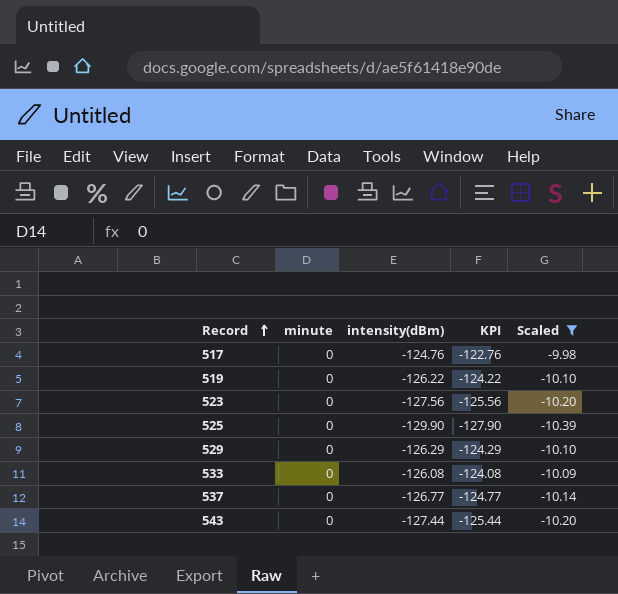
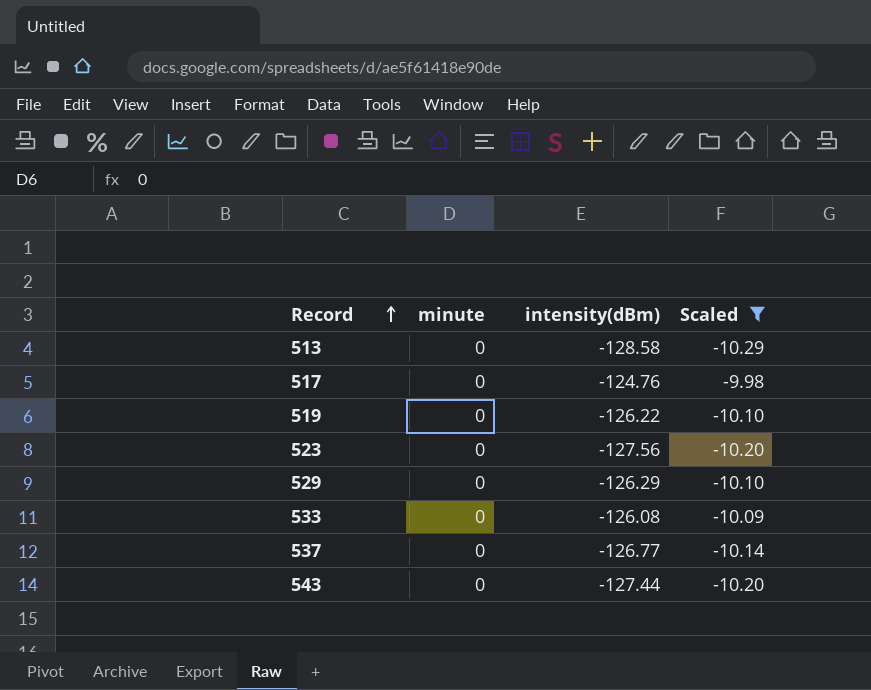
column KPI | formula: [intensity(dBm)] + 2 -> none
row 525: 0 | -129.90 | -127.90 | -10.39 -> none
row 513: none -> 0 | -128.58 | -10.29

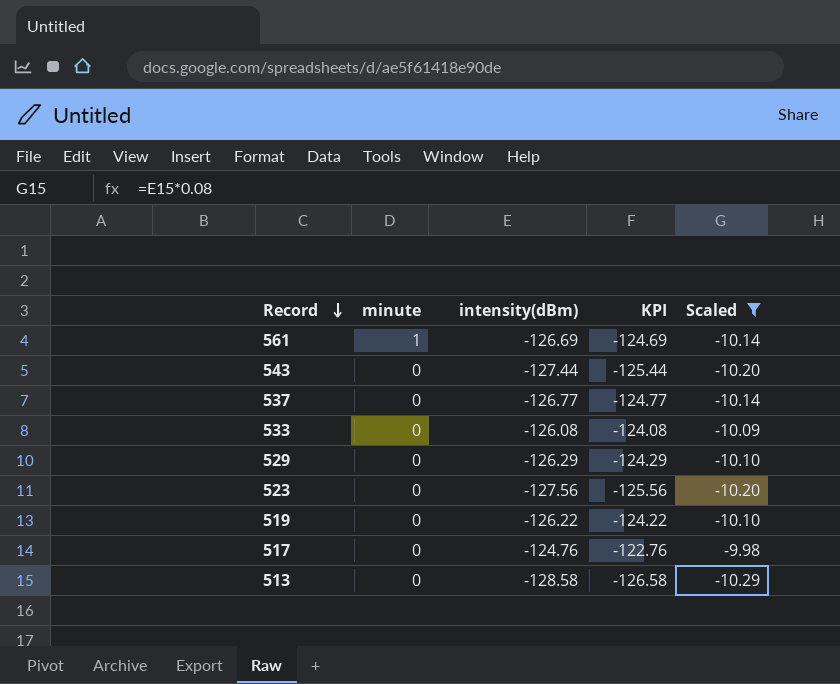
row order: Record ascending -> Record descending
column KPI | formula: none -> [intensity(dBm)] + 2
row 561: none -> 1 | -126.69 | -124.69 | -10.14

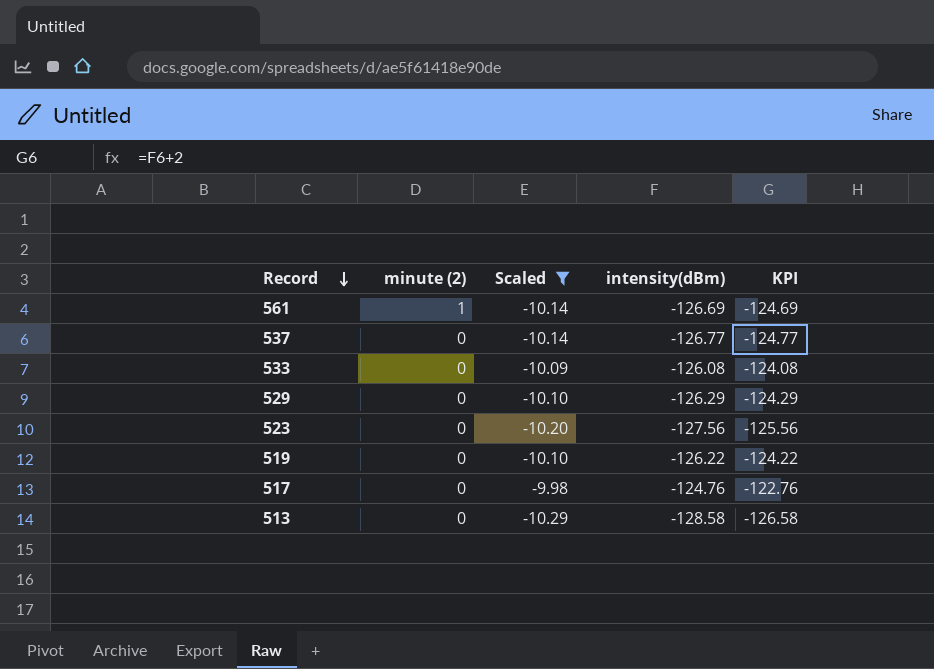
column name: minute -> minute (2)
column Scaled | position: 5 -> 3
row 543: 0 | -127.44 | -125.44 | -10.20 -> none

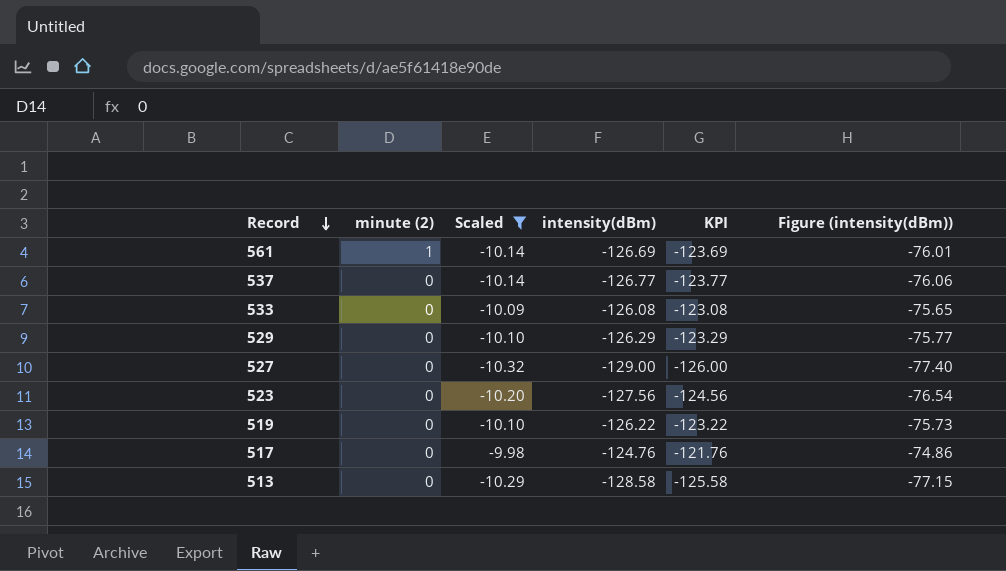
column KPI | formula: [intensity(dBm)] + 2 -> [intensity(dBm)] + 3
column Figure (intensity(dBm)) | formula: none -> [intensity(dBm)] * 0.6
row 527: none -> 0 | -10.32 | -129.00 | -126.00 | -77.40

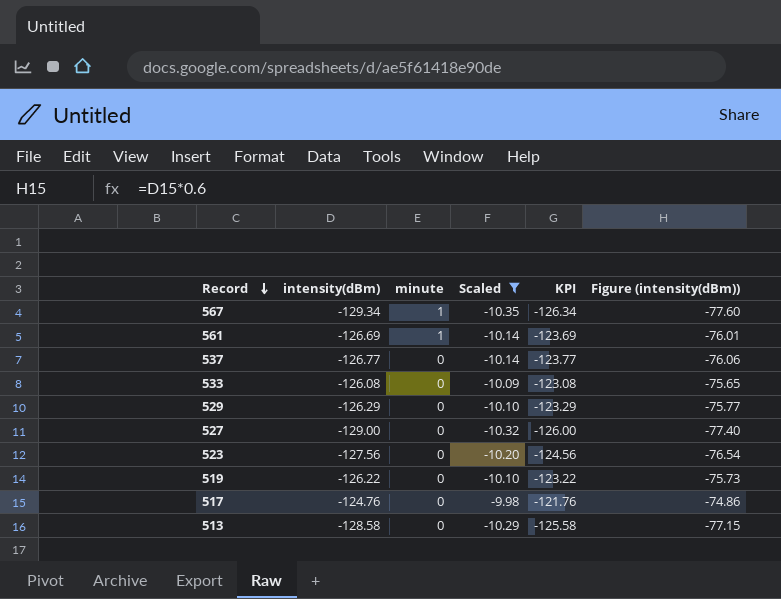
column intensity(dBm) | position: 4 -> 2
column name: minute (2) -> minute
row 567: none -> -129.34 | 1 | -10.35 | -126.34 | -77.60

